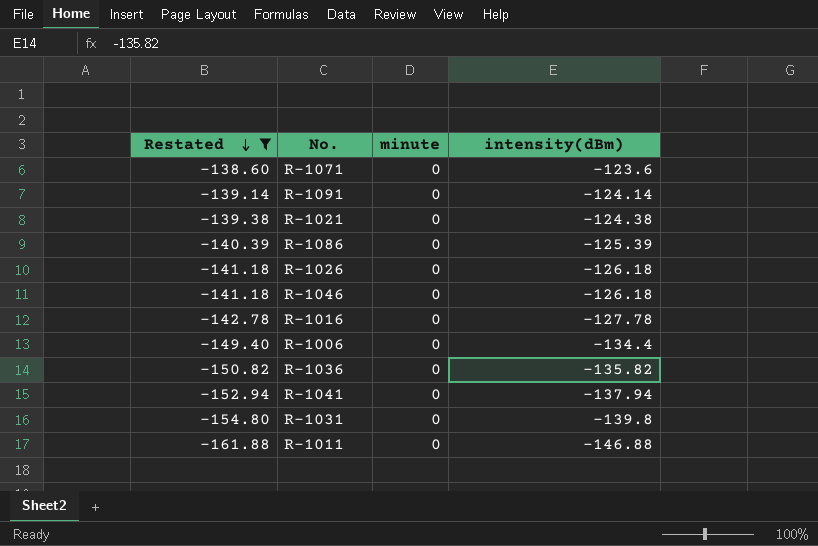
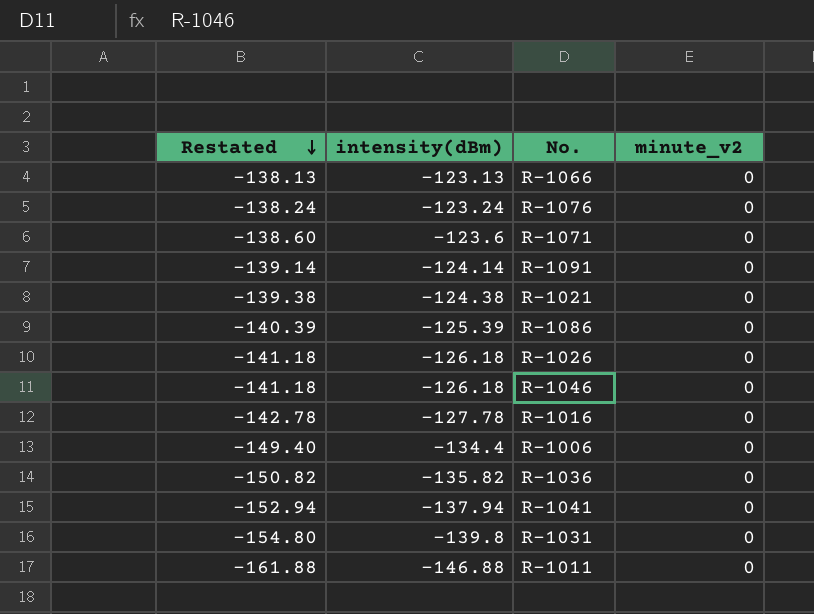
filter: Restated <= -138.60 -> none
column intensity(dBm) | position: 4 -> 2
column name: minute -> minute_v2

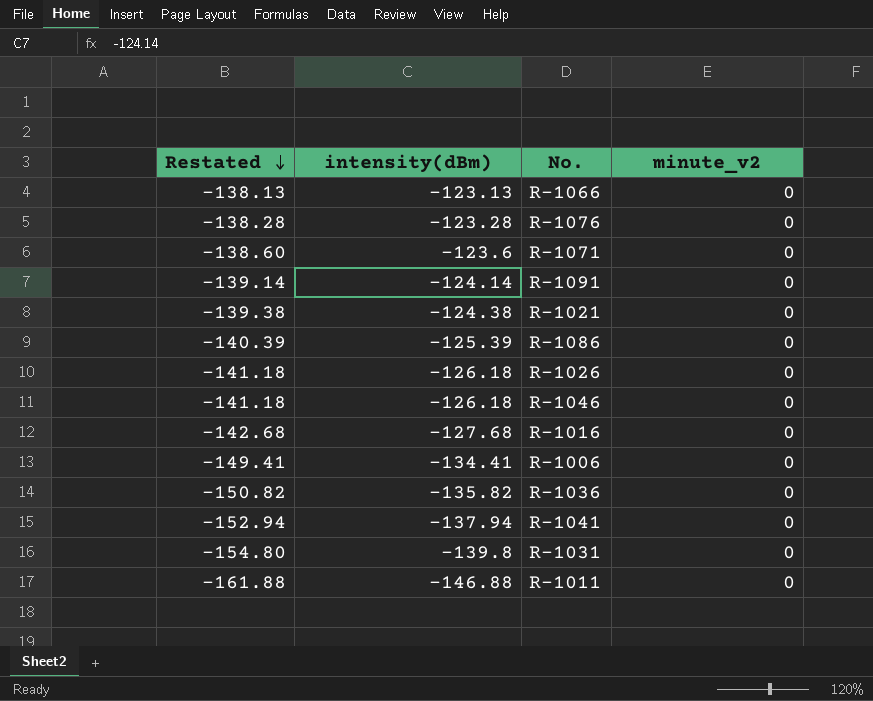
R-1076 | Restated: -138.24 -> -138.28
R-1076 | intensity(dBm): -123.24 -> -123.28
R-1016 | Restated: -142.78 -> -142.68
R-1016 | intensity(dBm): -127.78 -> -127.68
R-1006 | Restated: -149.40 -> -149.41
R-1006 | intensity(dBm): -134.4 -> -134.41

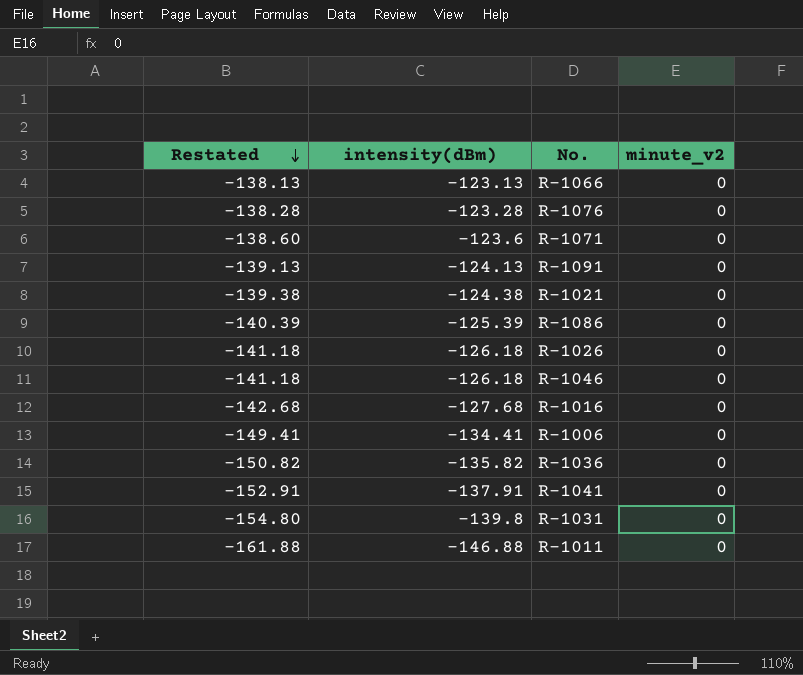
R-1091 | Restated: -139.14 -> -139.13
R-1091 | intensity(dBm): -124.14 -> -124.13
R-1041 | Restated: -152.94 -> -152.91
R-1041 | intensity(dBm): -137.94 -> -137.91

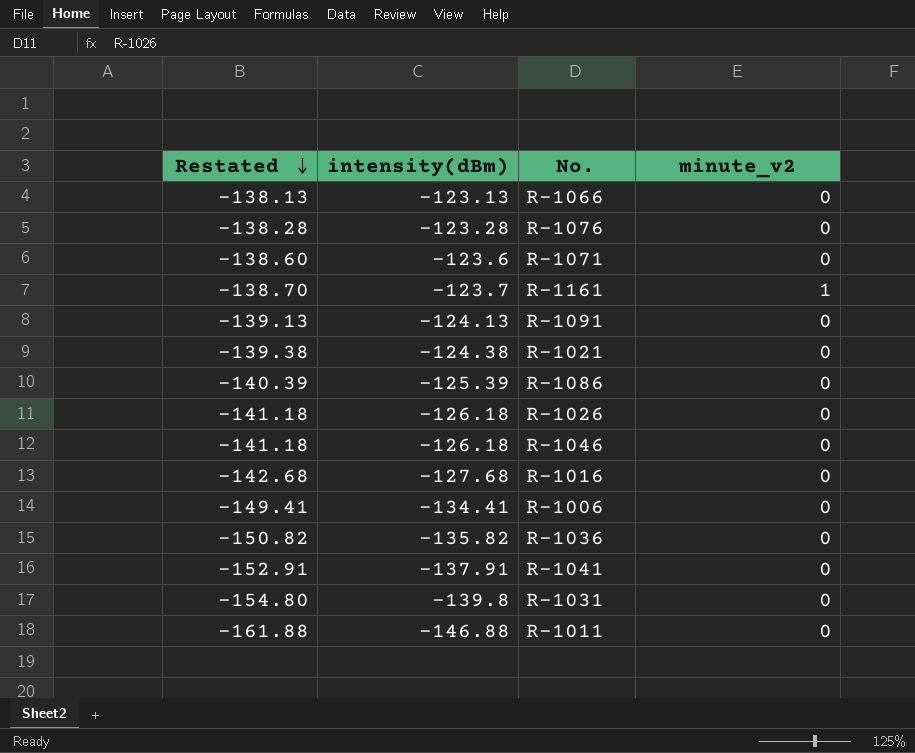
row R-1161: none -> -138.70 | -123.7 | 1

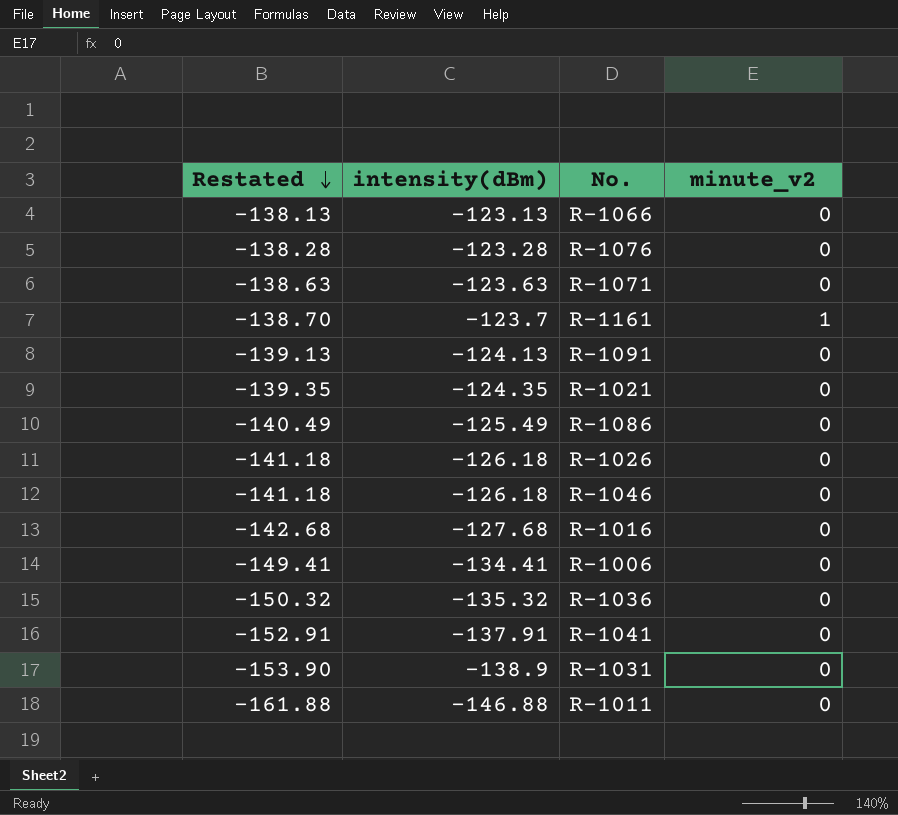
R-1071 | Restated: -138.60 -> -138.63
R-1071 | intensity(dBm): -123.6 -> -123.63
R-1021 | Restated: -139.38 -> -139.35
R-1021 | intensity(dBm): -124.38 -> -124.35
R-1086 | Restated: -140.39 -> -140.49
R-1086 | intensity(dBm): -125.39 -> -125.49
R-1036 | Restated: -150.82 -> -150.32
R-1036 | intensity(dBm): -135.82 -> -135.32
R-1031 | Restated: -154.80 -> -153.90
R-1031 | intensity(dBm): -139.8 -> -138.9

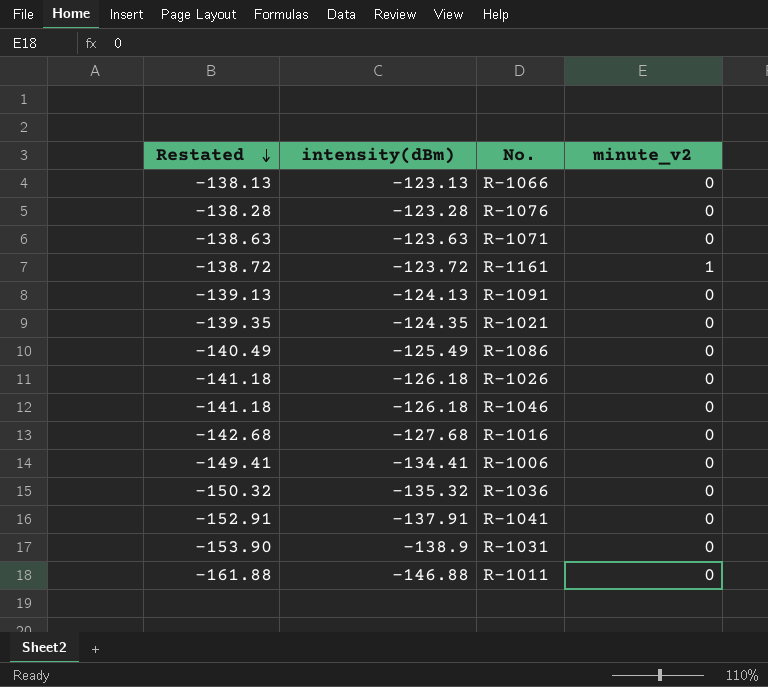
R-1161 | Restated: -138.70 -> -138.72
R-1161 | intensity(dBm): -123.7 -> -123.72

